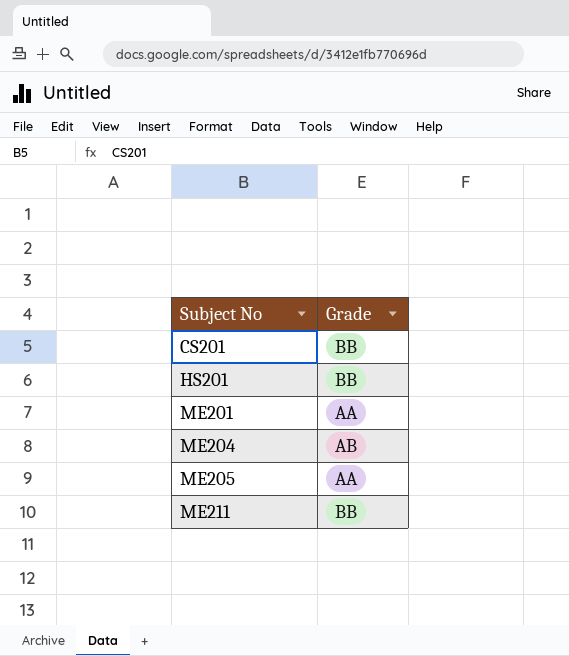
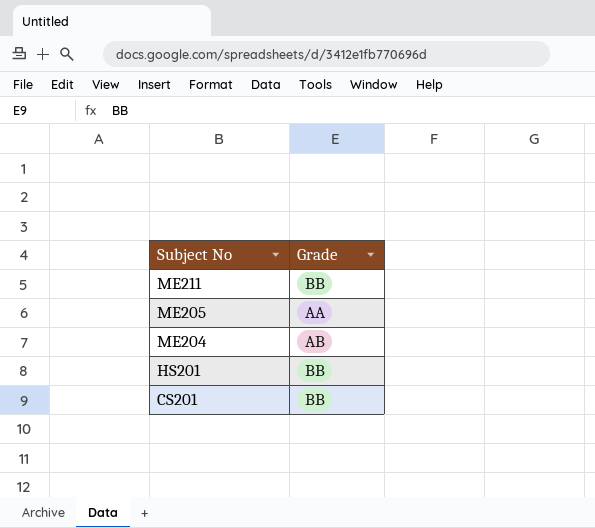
row order: Subject No ascending -> Subject No descending
row ME201: AA -> none

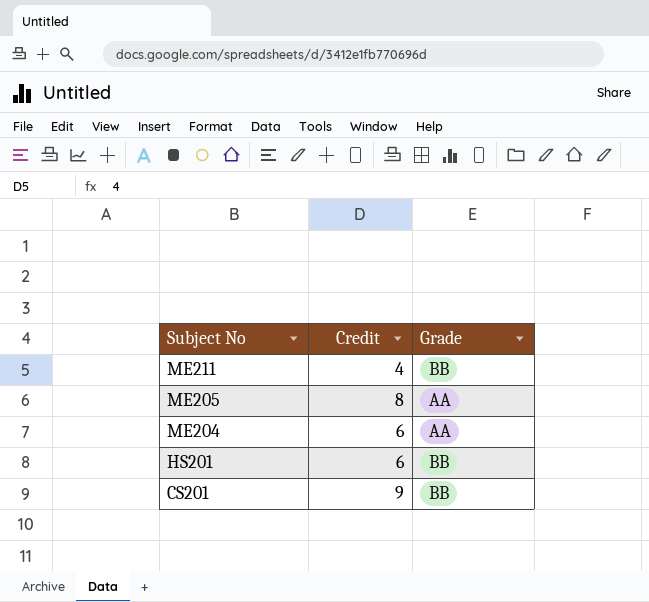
column Credit | position: none -> 2
ME204 | Grade: AB -> AA

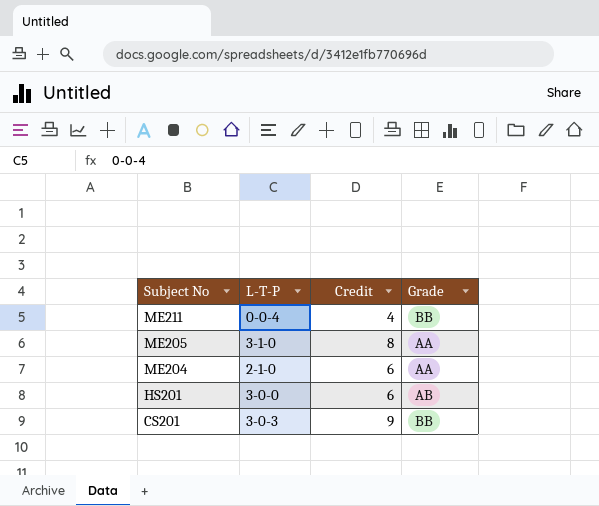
column L-T-P | position: none -> 2
HS201 | Grade: BB -> AB

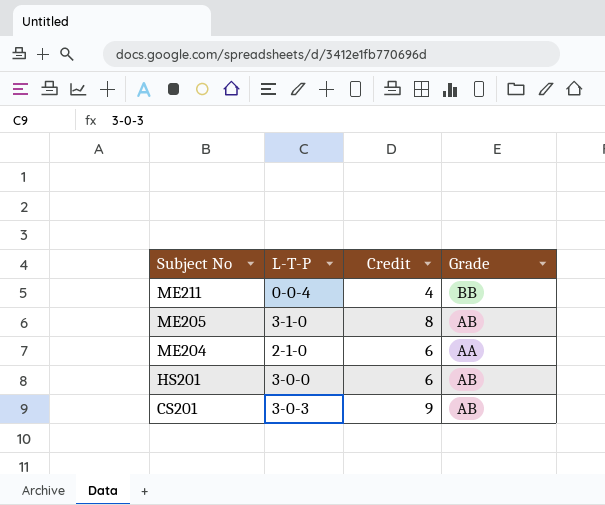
ME205 | Grade: AA -> AB
CS201 | Grade: BB -> AB

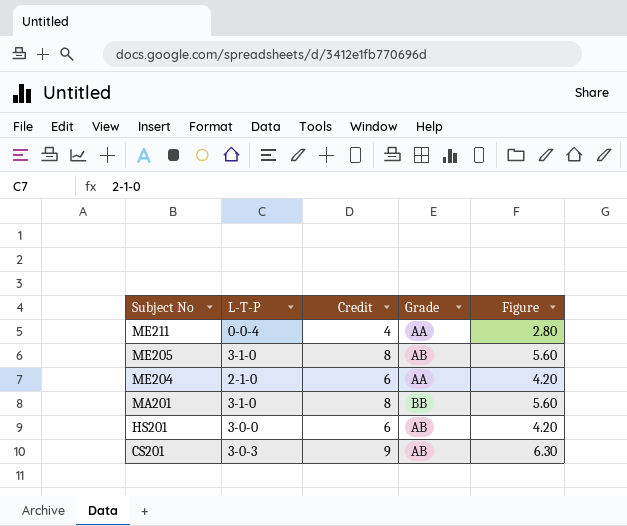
column Figure | formula: none -> [Credit] * 0.7
ME211 | Grade: BB -> AA
row MA201: none -> 3-1-0 | 8 | BB | 5.60

